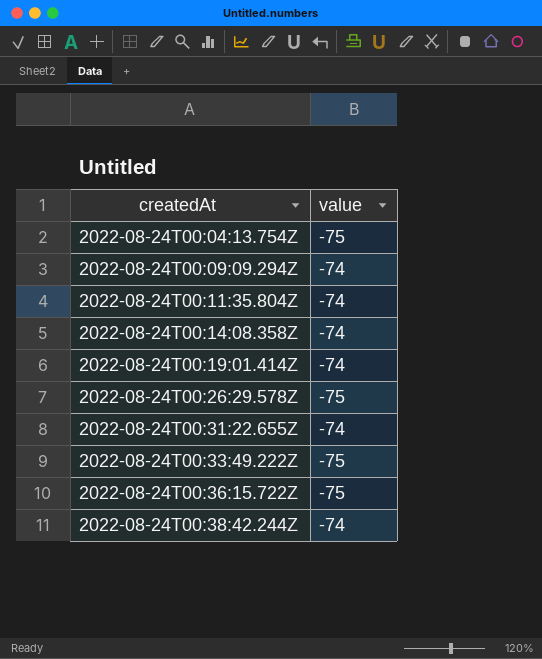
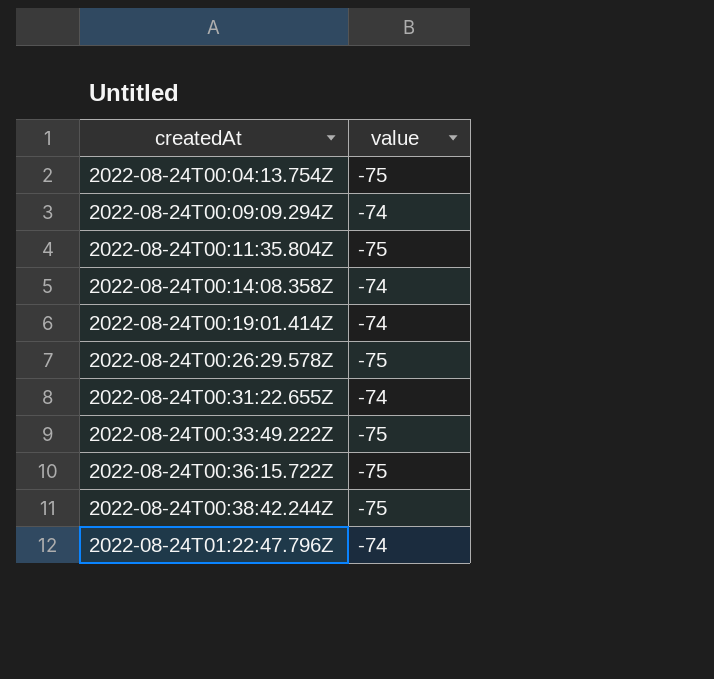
2022-08-24T00:11:35.804Z | value: -74 -> -75
2022-08-24T00:38:42.244Z | value: -74 -> -75
row 2022-08-24T01:22:47.796Z: none -> -74

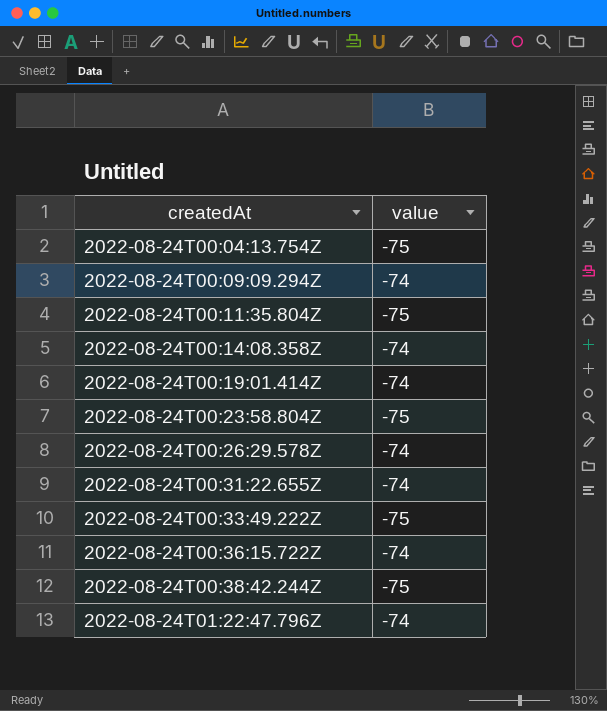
row 2022-08-24T00:23:58.804Z: none -> -75
2022-08-24T00:26:29.578Z | value: -75 -> -74
2022-08-24T00:36:15.722Z | value: -75 -> -74

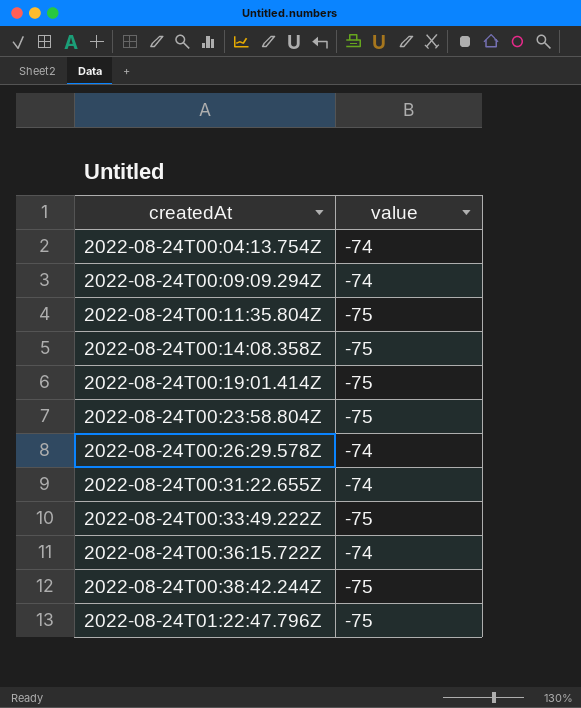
2022-08-24T00:04:13.754Z | value: -75 -> -74
2022-08-24T00:14:08.358Z | value: -74 -> -75
2022-08-24T00:19:01.414Z | value: -74 -> -75
2022-08-24T01:22:47.796Z | value: -74 -> -75

